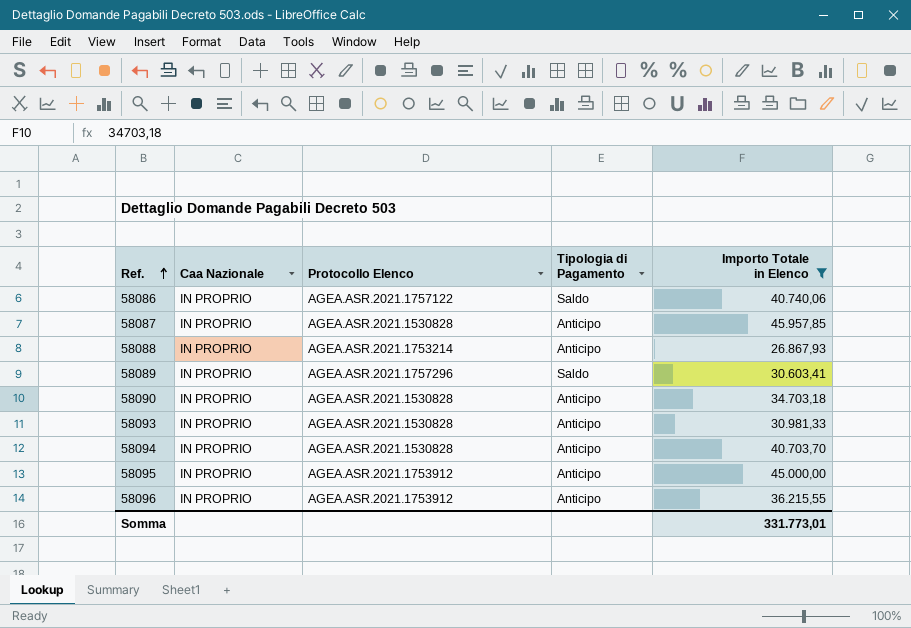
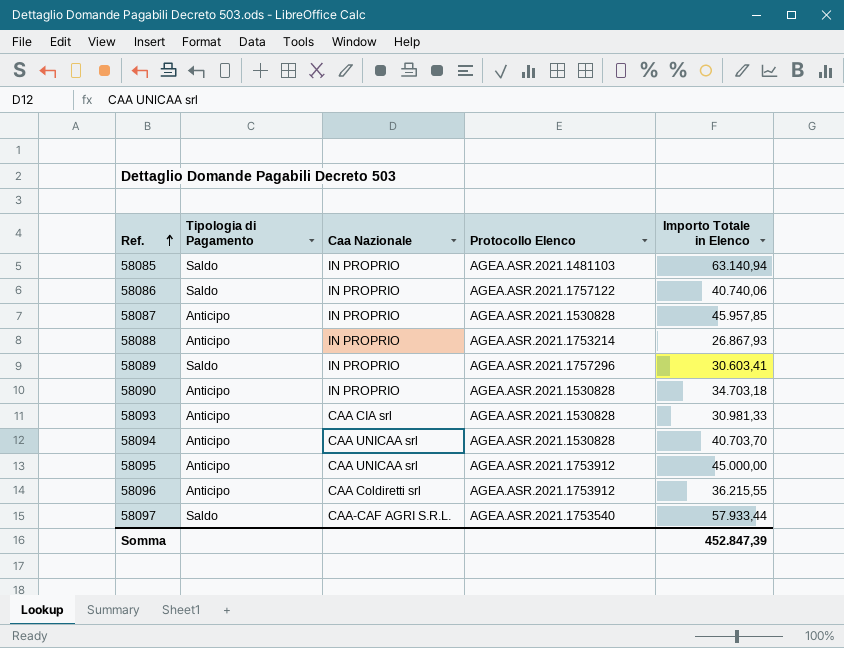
filter: Importo Totale in Elenco <= 45.957,85 -> none
column Tipologia di Pagamento | position: 4 -> 2
58093 | Caa Nazionale: IN PROPRIO -> CAA CIA srl
58094 | Caa Nazionale: IN PROPRIO -> CAA UNICAA srl
58095 | Caa Nazionale: IN PROPRIO -> CAA UNICAA srl
58096 | Caa Nazionale: IN PROPRIO -> CAA Coldiretti srl
Somma | Importo Totale in Elenco: 331.773,01 -> 452.847,39

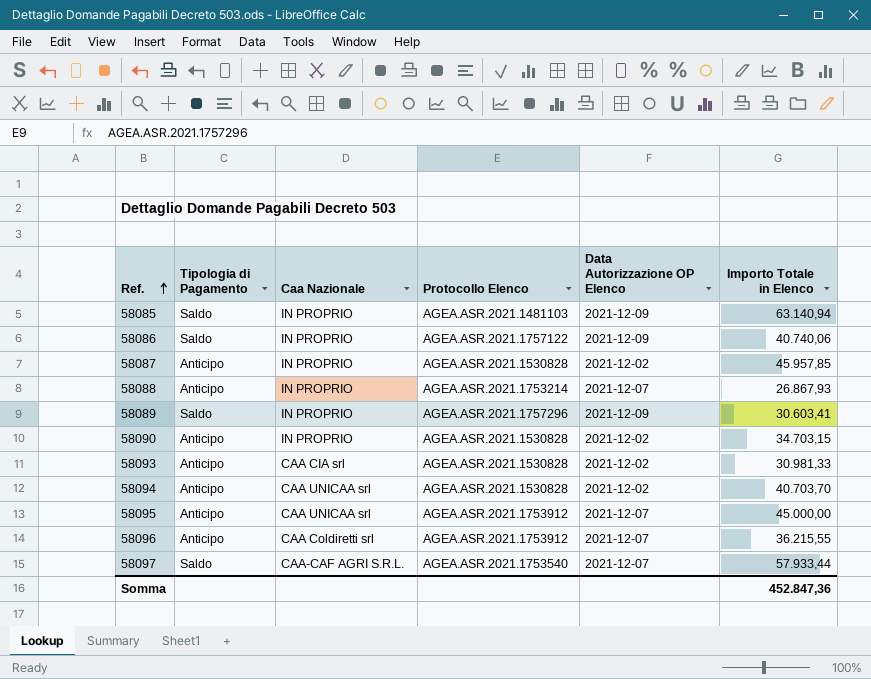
column Data Autorizzazione OP Elenco | position: none -> 5
58090 | Importo Totale in Elenco: 34.703,18 -> 34.703,15
Somma | Importo Totale in Elenco: 452.847,39 -> 452.847,36

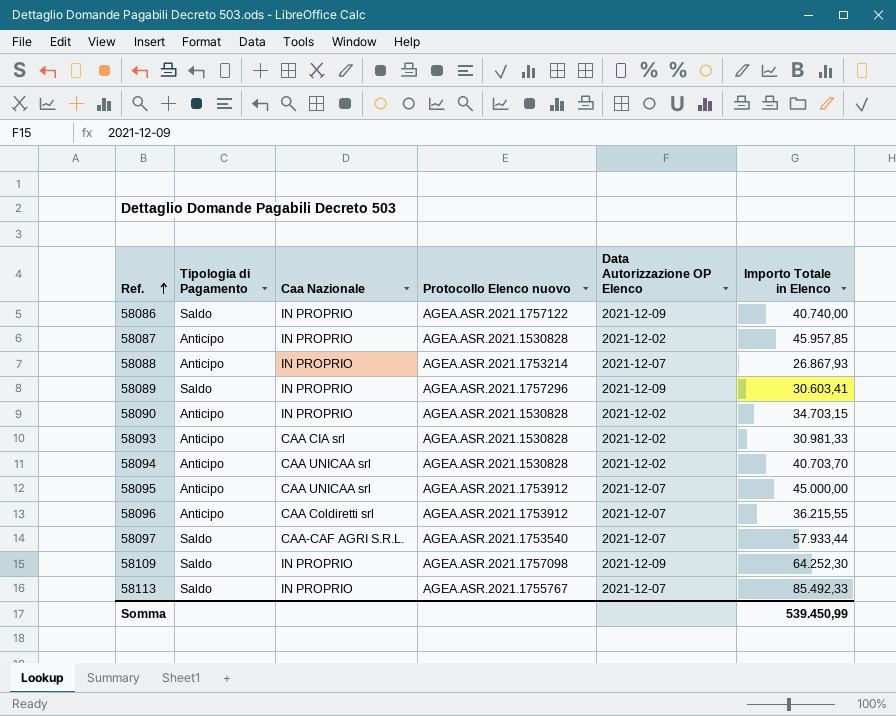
column name: Protocollo Elenco -> Protocollo Elenco nuovo
row 58085: Saldo | IN PROPRIO | AGEA.ASR.2021.1481103 | 2021-12-09 | 63.140,94 -> none
58086 | Importo Totale in Elenco: 40.740,06 -> 40.740,00
row 58109: none -> Saldo | IN PROPRIO | AGEA.ASR.2021.1757098 | 2021-12-09 | 64.252,30
row 58113: none -> Saldo | IN PROPRIO | AGEA.ASR.2021.1755767 | 2021-12-07 | 85.492,33
Somma | Importo Totale in Elenco: 452.847,36 -> 539.450,99

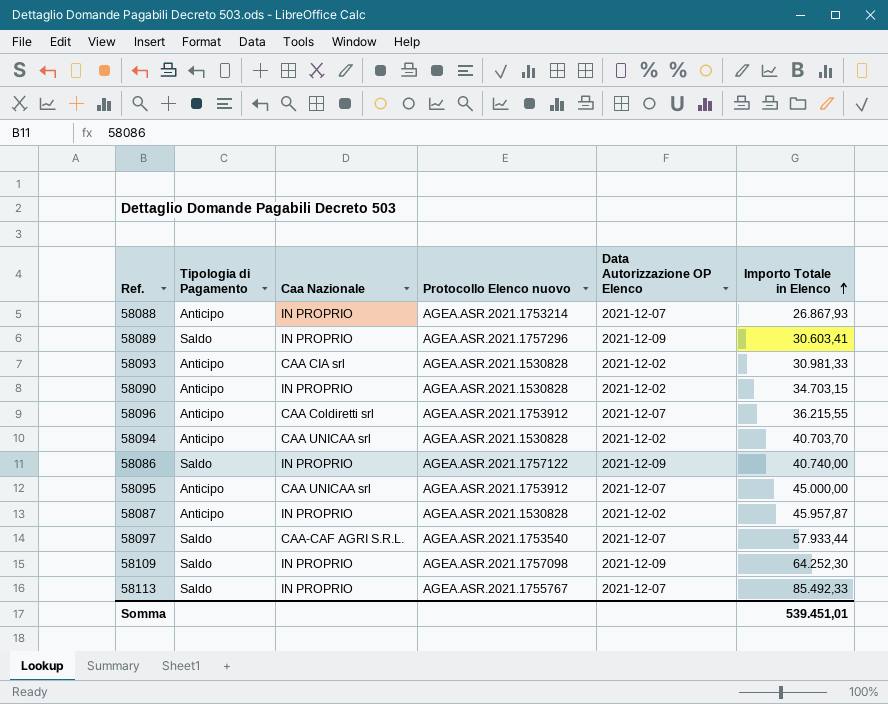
row order: Ref. ascending -> Importo Totale in Elenco ascending
58087 | Importo Totale in Elenco: 45.957,85 -> 45.957,87
Somma | Importo Totale in Elenco: 539.450,99 -> 539.451,01

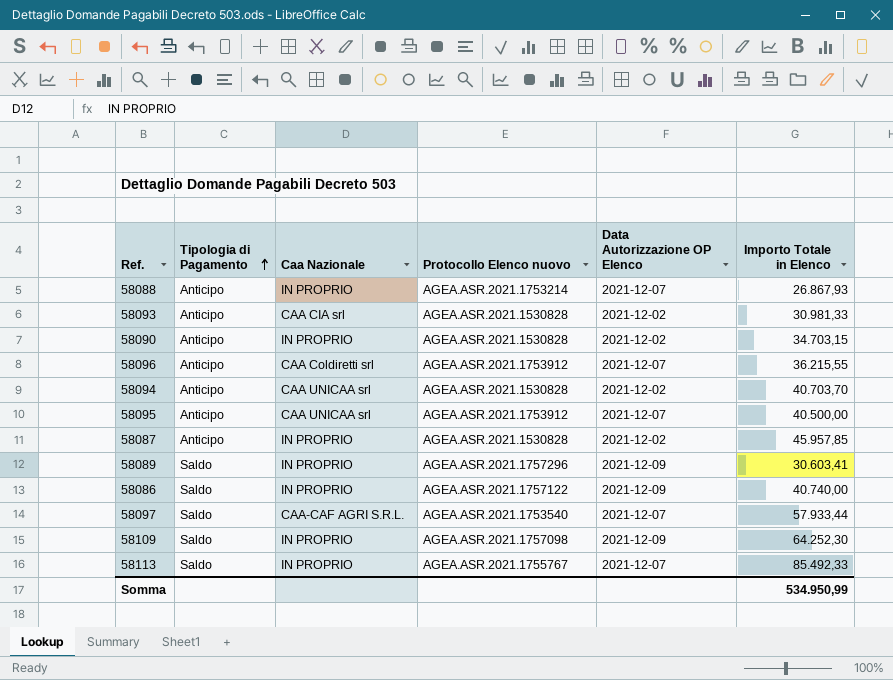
row order: Importo Totale in Elenco ascending -> Tipologia di Pagamento ascending
58095 | Importo Totale in Elenco: 45.000,00 -> 40.500,00
58087 | Importo Totale in Elenco: 45.957,87 -> 45.957,85
Somma | Importo Totale in Elenco: 539.451,01 -> 534.950,99

